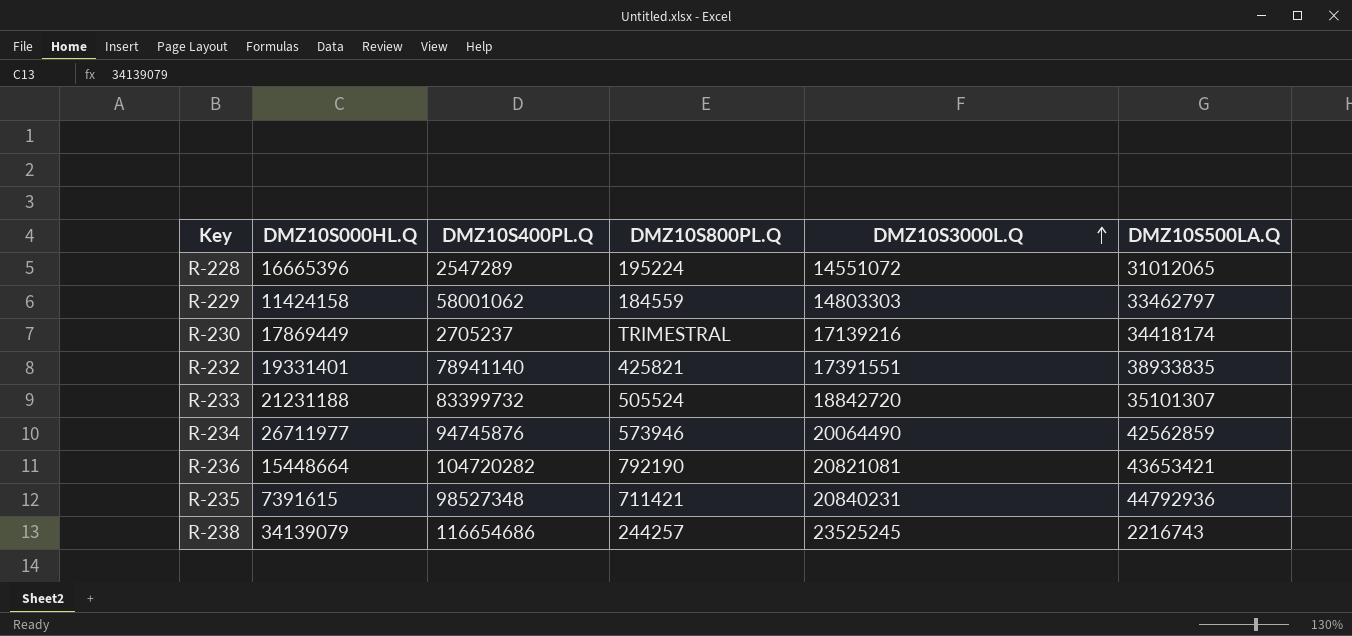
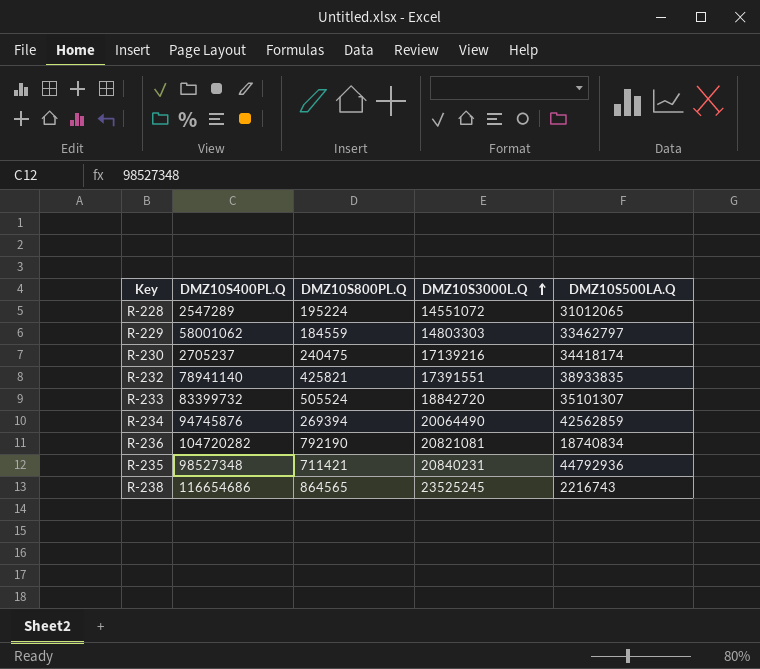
column DMZ10S000HL.Q | position: 2 -> none
R-230 | DMZ10S800PL.Q: TRIMESTRAL -> 240475
R-234 | DMZ10S800PL.Q: 573946 -> 269394
R-236 | DMZ10S500LA.Q: 43653421 -> 18740834
R-238 | DMZ10S800PL.Q: 244257 -> 864565

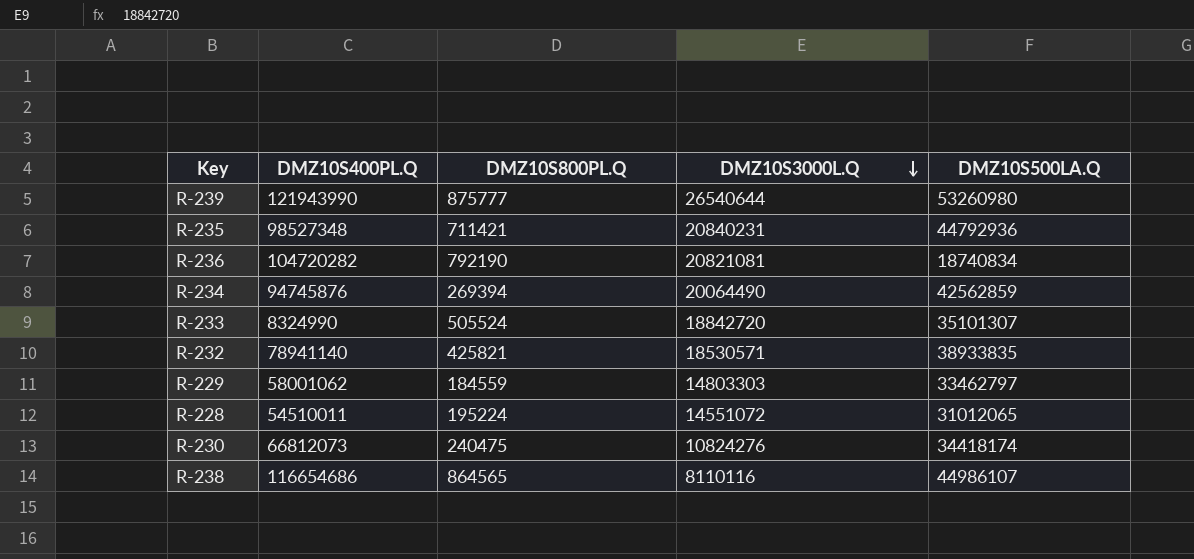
row order: DMZ10S3000L.Q ascending -> DMZ10S3000L.Q descending
row R-239: none -> 121943990 | 875777 | 26540644 | 53260980
R-233 | DMZ10S400PL.Q: 83399732 -> 8324990
R-232 | DMZ10S3000L.Q: 17391551 -> 18530571
R-228 | DMZ10S400PL.Q: 2547289 -> 54510011
R-230 | DMZ10S400PL.Q: 2705237 -> 66812073
R-230 | DMZ10S3000L.Q: 17139216 -> 10824276
R-238 | DMZ10S3000L.Q: 23525245 -> 8110116
R-238 | DMZ10S500LA.Q: 2216743 -> 44986107

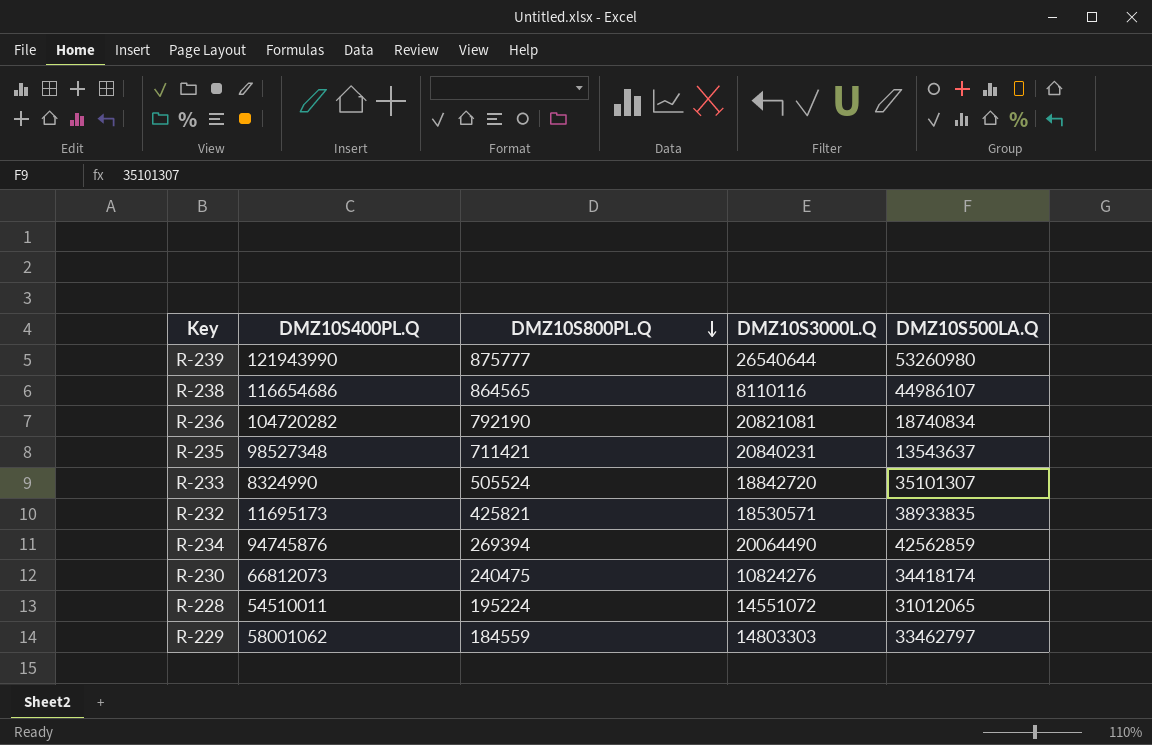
row order: DMZ10S3000L.Q descending -> DMZ10S800PL.Q descending
R-235 | DMZ10S500LA.Q: 44792936 -> 13543637
R-232 | DMZ10S400PL.Q: 78941140 -> 11695173

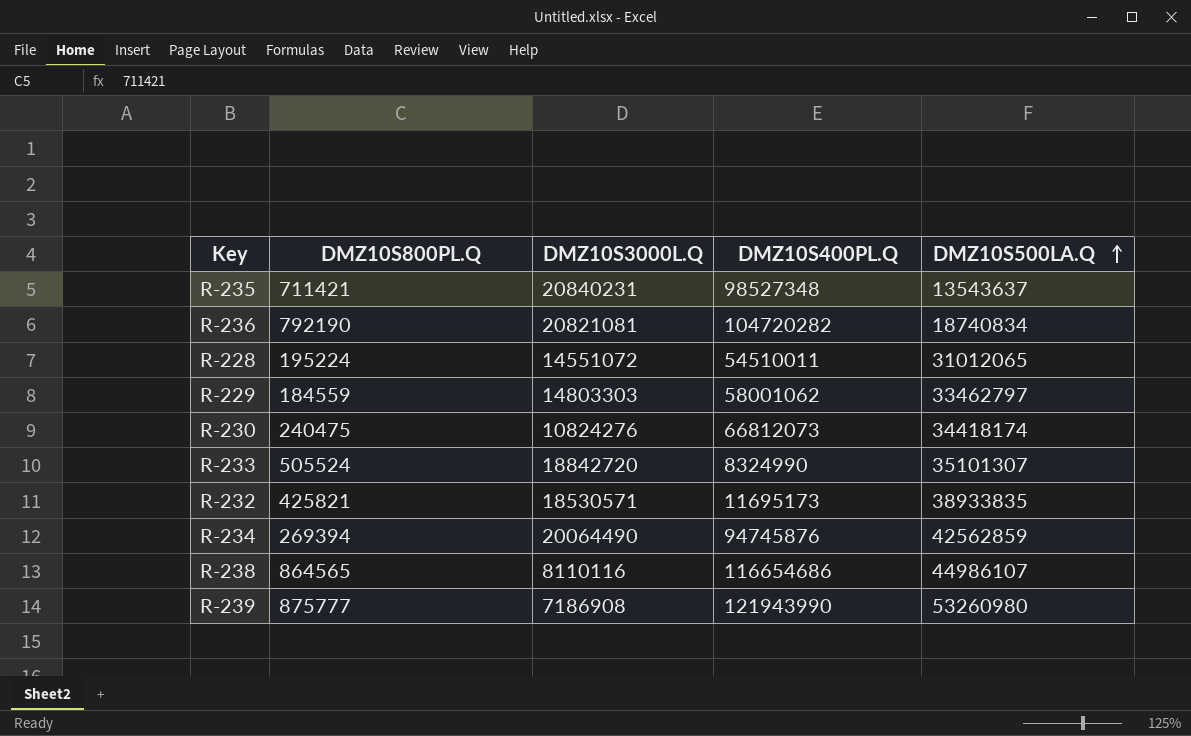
row order: DMZ10S800PL.Q descending -> DMZ10S500LA.Q ascending
column DMZ10S400PL.Q | position: 2 -> 4
R-239 | DMZ10S3000L.Q: 26540644 -> 7186908

